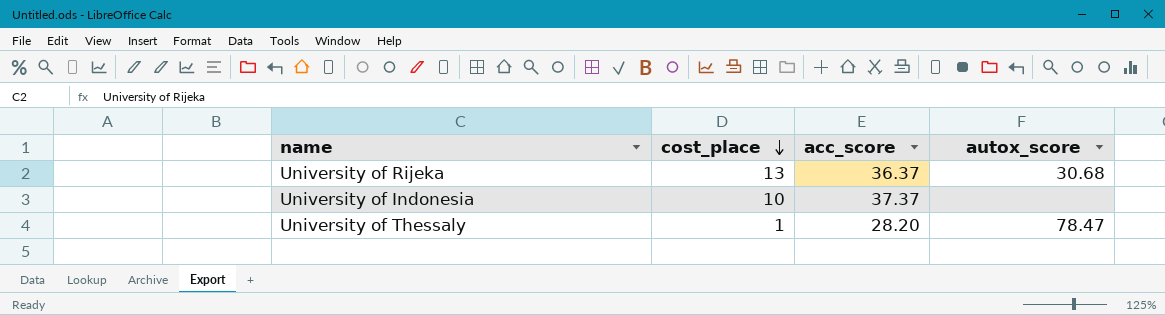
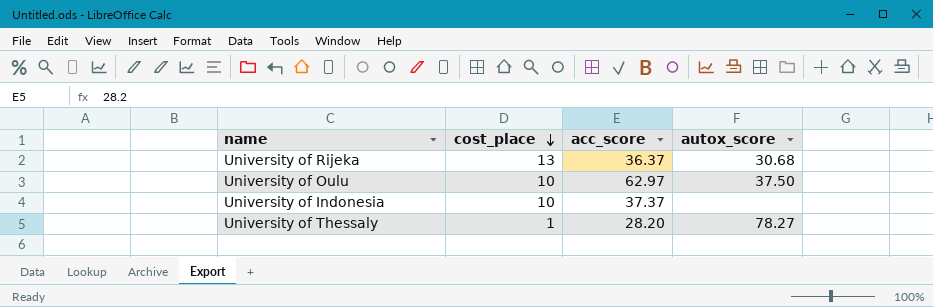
row University of Oulu: none -> 10 | 62.97 | 37.50
University of Thessaly | autox_score: 78.47 -> 78.27

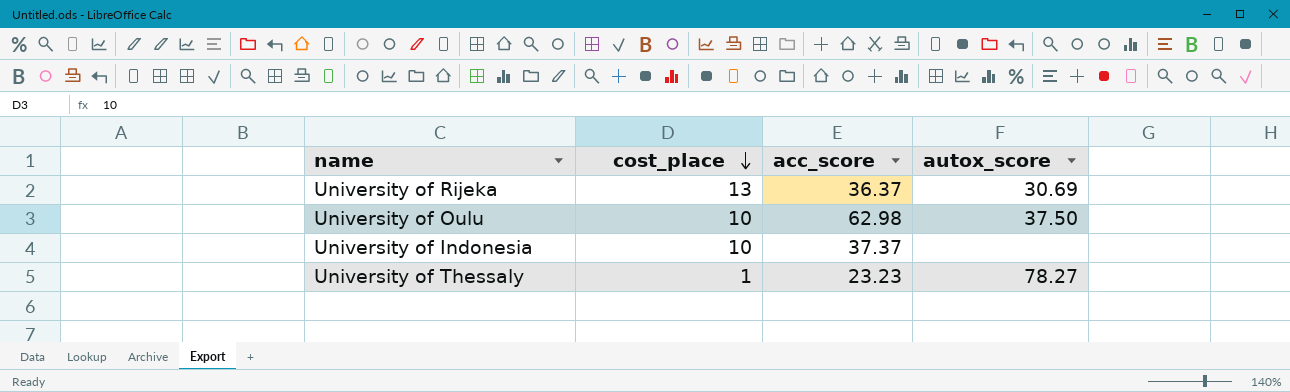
University of Rijeka | autox_score: 30.68 -> 30.69
University of Oulu | acc_score: 62.97 -> 62.98
University of Thessaly | acc_score: 28.20 -> 23.23

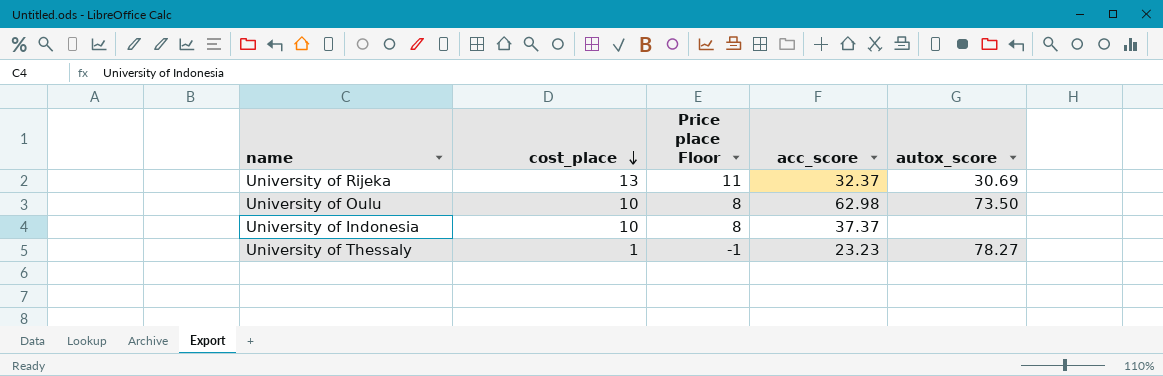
column Price place Floor | formula: none -> [cost_place] - 2
University of Rijeka | acc_score: 36.37 -> 32.37
University of Oulu | autox_score: 37.50 -> 73.50

